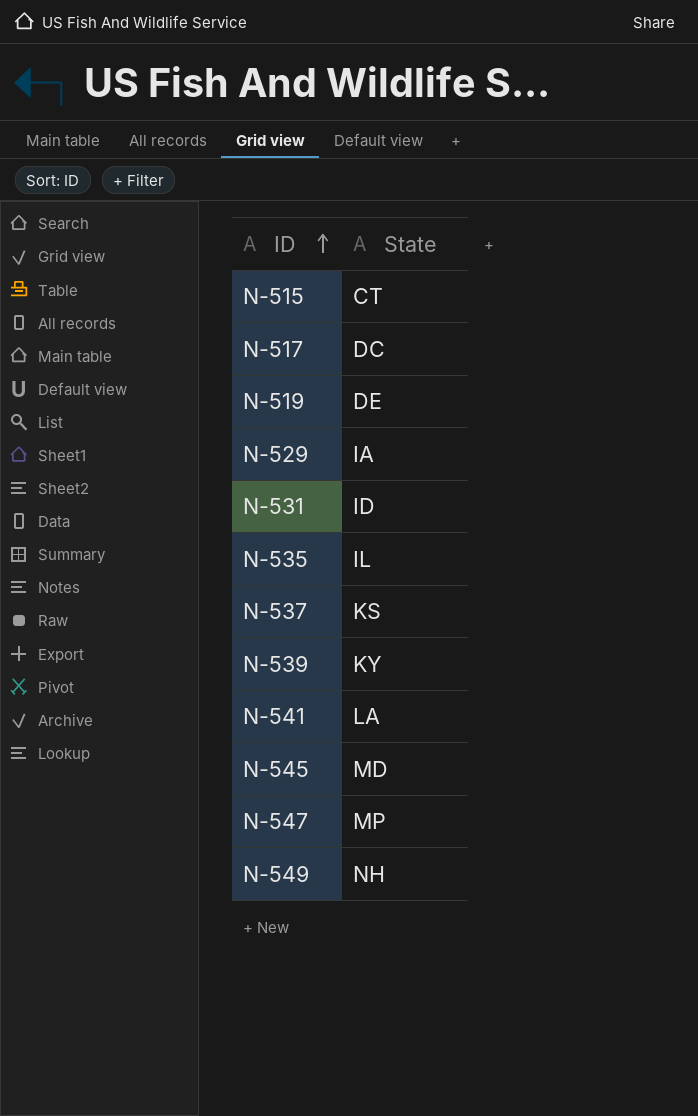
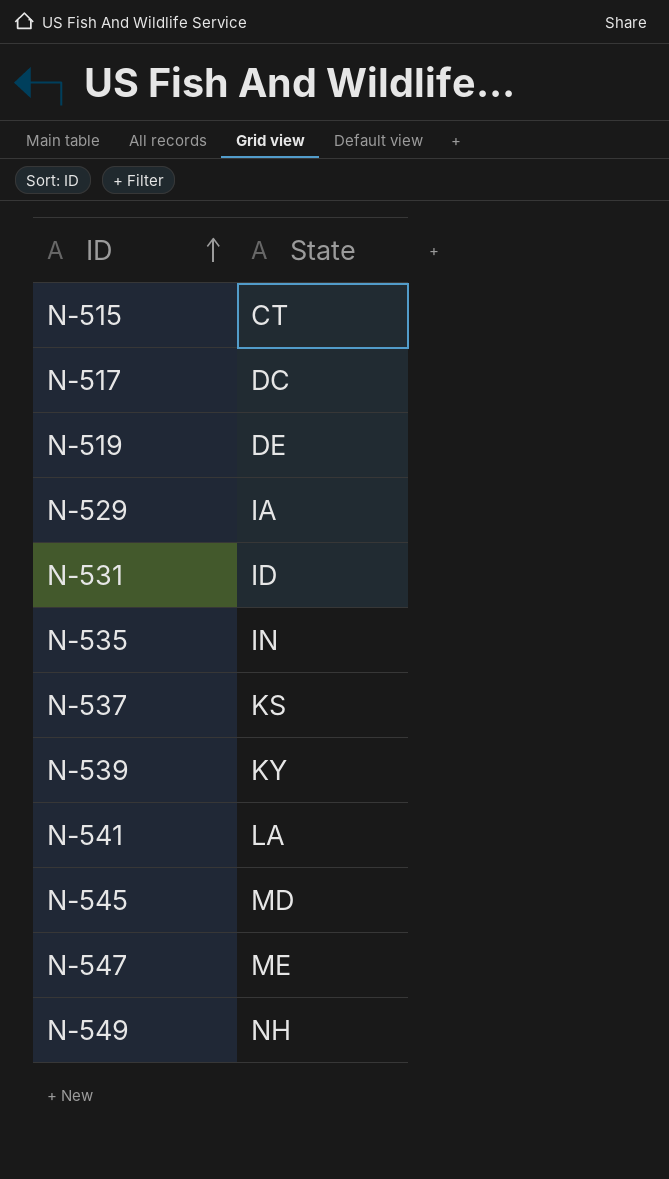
N-535 | State: IL -> IN
N-547 | State: MP -> ME

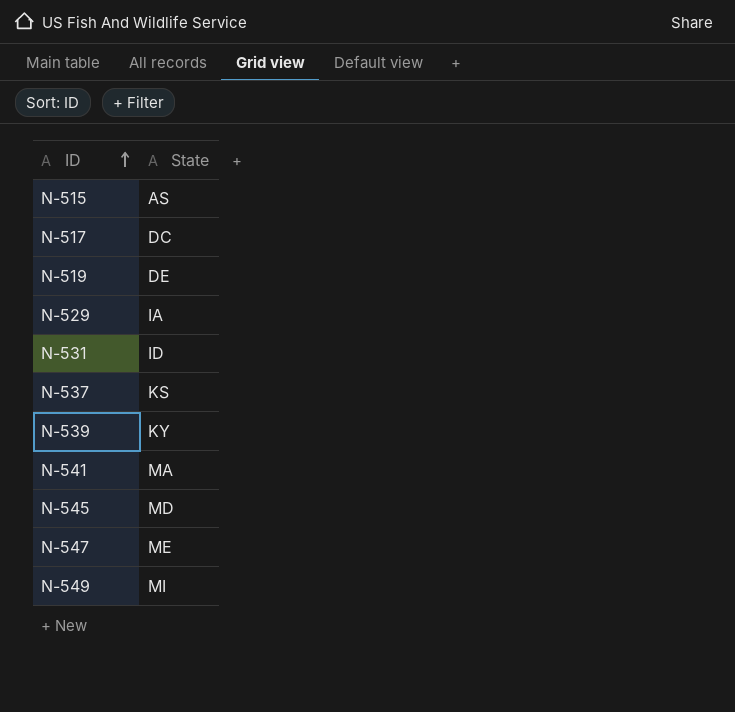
row N-535: IN -> none
N-515 | State: CT -> AS
N-541 | State: LA -> MA
N-549 | State: NH -> MI

